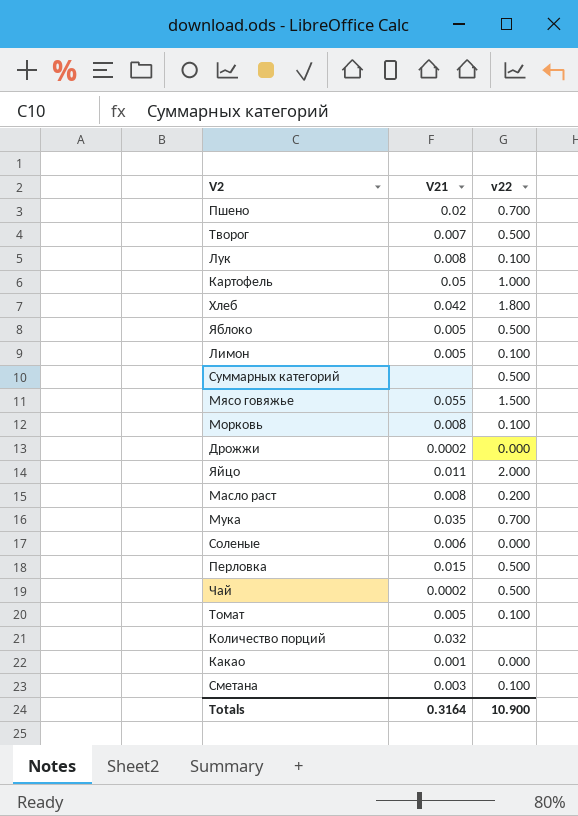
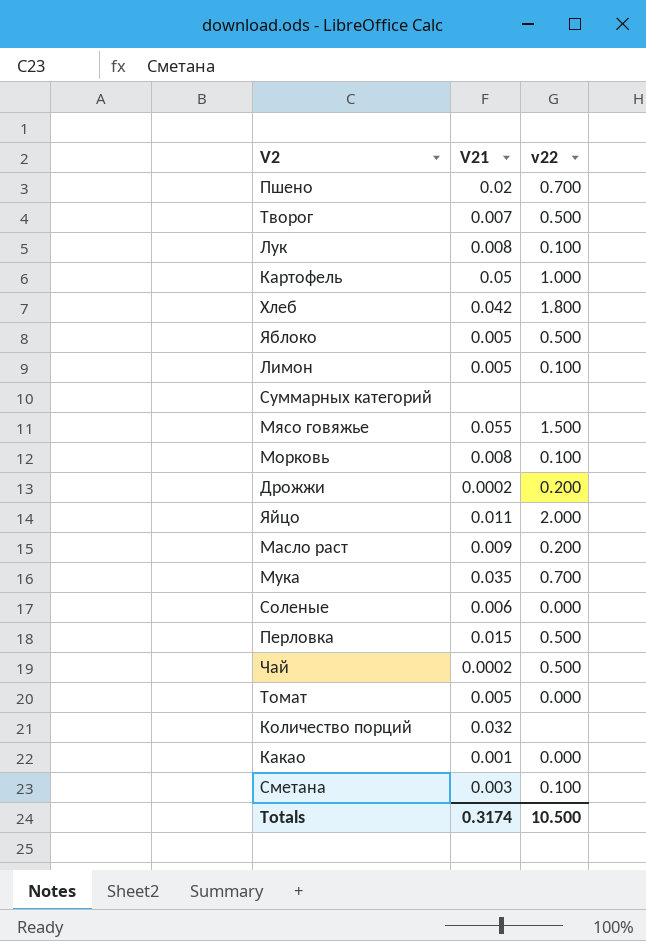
Суммарных категорий | v22: 0.500 -> none
Дрожжи | v22: 0.000 -> 0.200
Масло раст | V21: 0.008 -> 0.009
Томат | v22: 0.100 -> 0.000
Totals | V21: 0.3164 -> 0.3174
Totals | v22: 10.900 -> 10.500

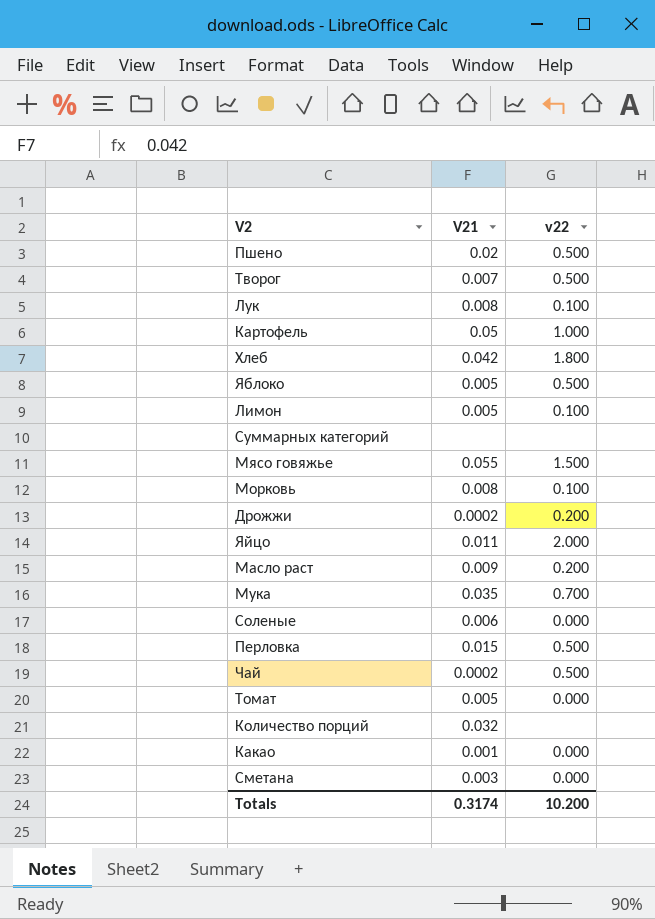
Пшено | v22: 0.700 -> 0.500
Сметана | v22: 0.100 -> 0.000
Totals | v22: 10.500 -> 10.200

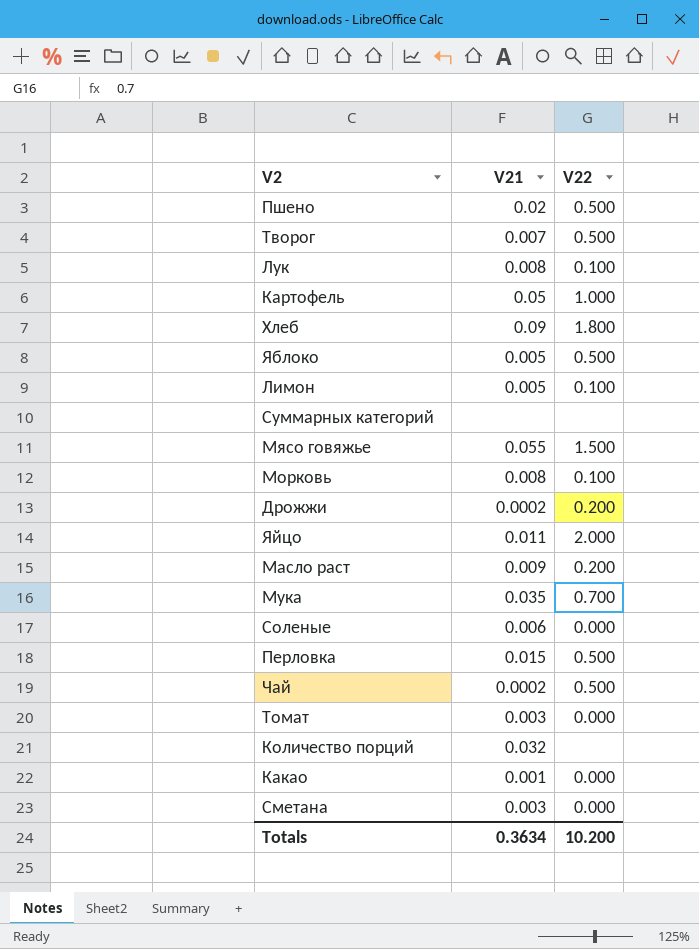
column name: v22 -> V22
Хлеб | V21: 0.042 -> 0.09
Томат | V21: 0.005 -> 0.003
Totals | V21: 0.3174 -> 0.3634

